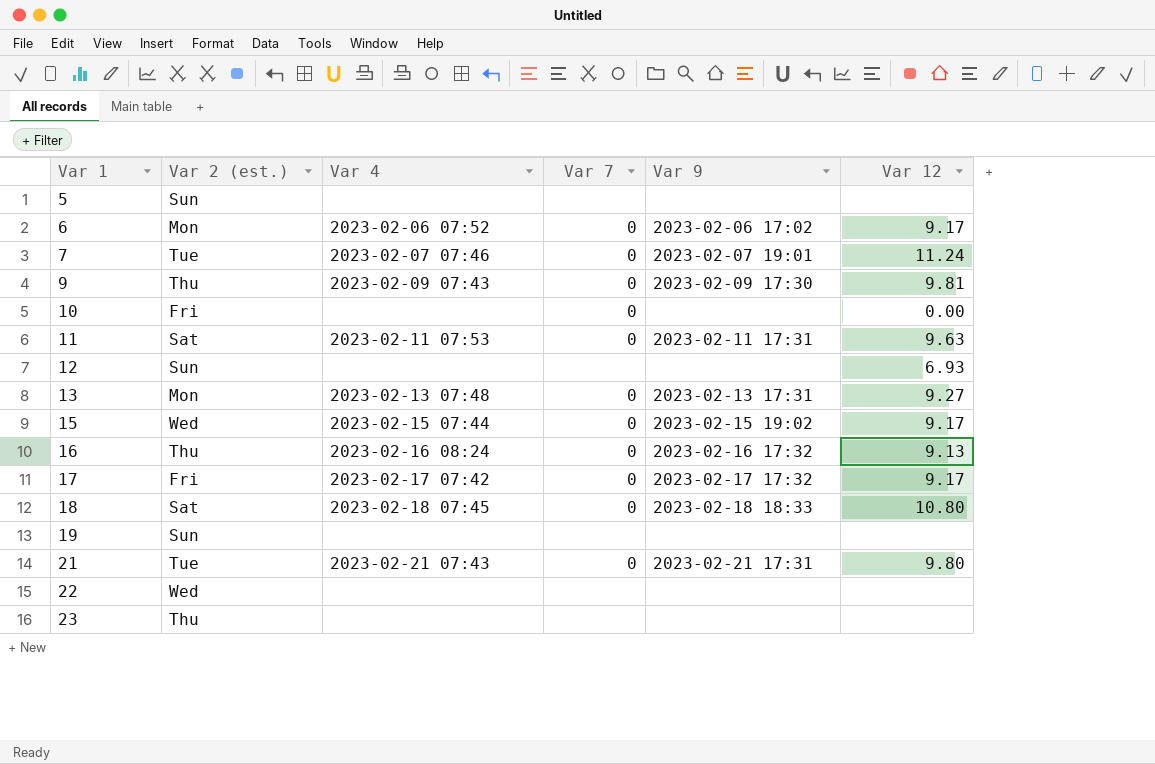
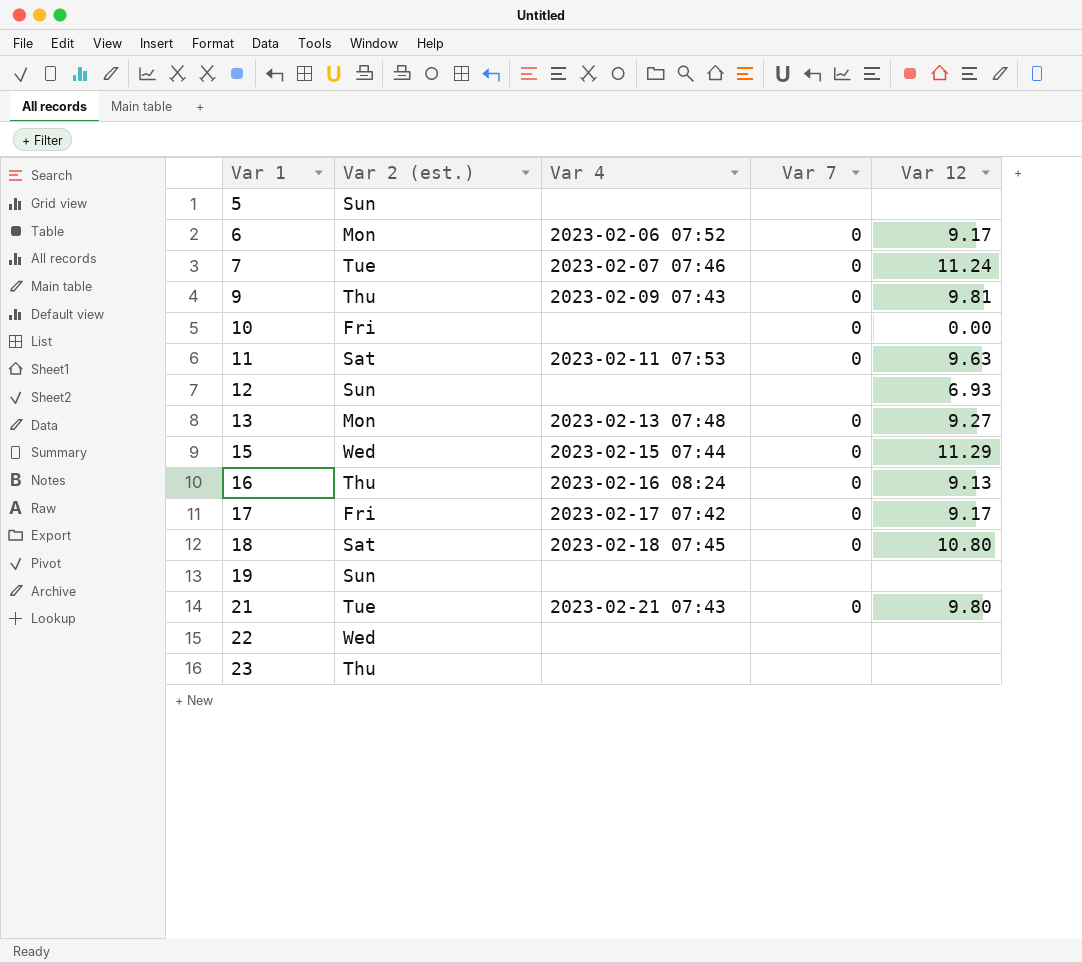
column Var 9 | position: 5 -> none
15 | Var 12: 9.17 -> 11.29

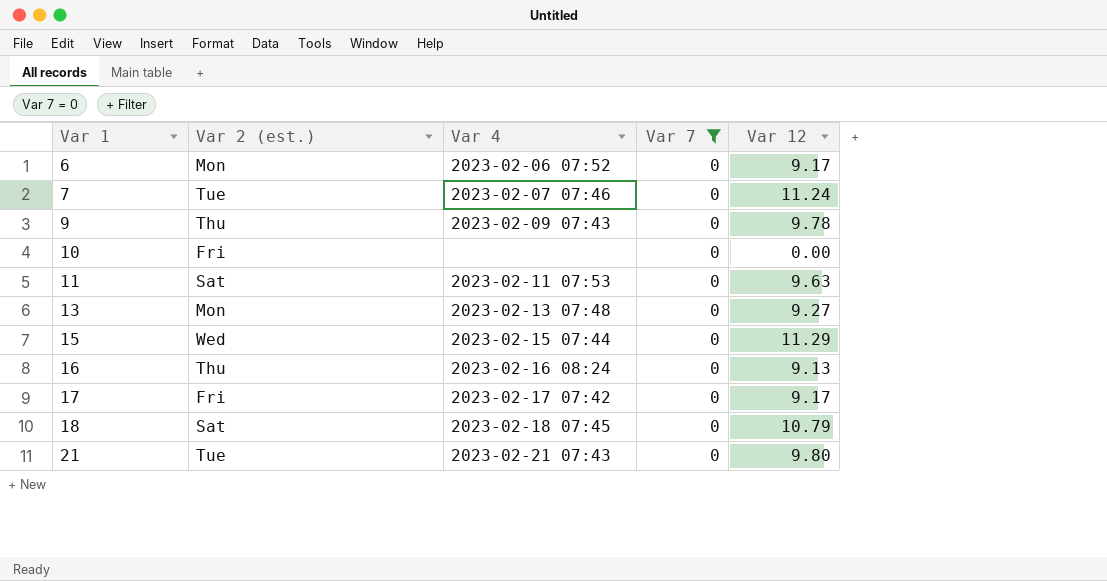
filter: none -> Var 7 = 0
9 | Var 12: 9.81 -> 9.78
18 | Var 12: 10.80 -> 10.79

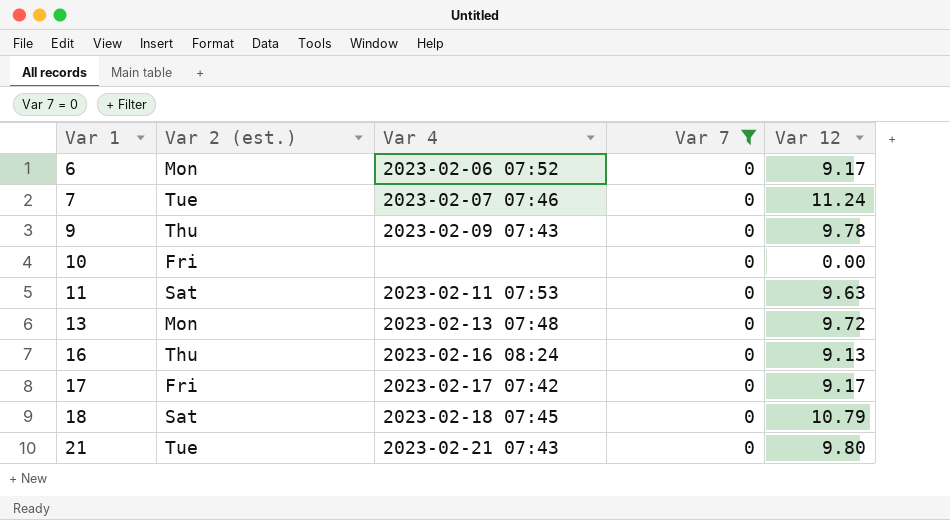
row 15: Wed | 2023-02-15 07:44 | 0 | 11.29 -> none
13 | Var 12: 9.27 -> 9.72

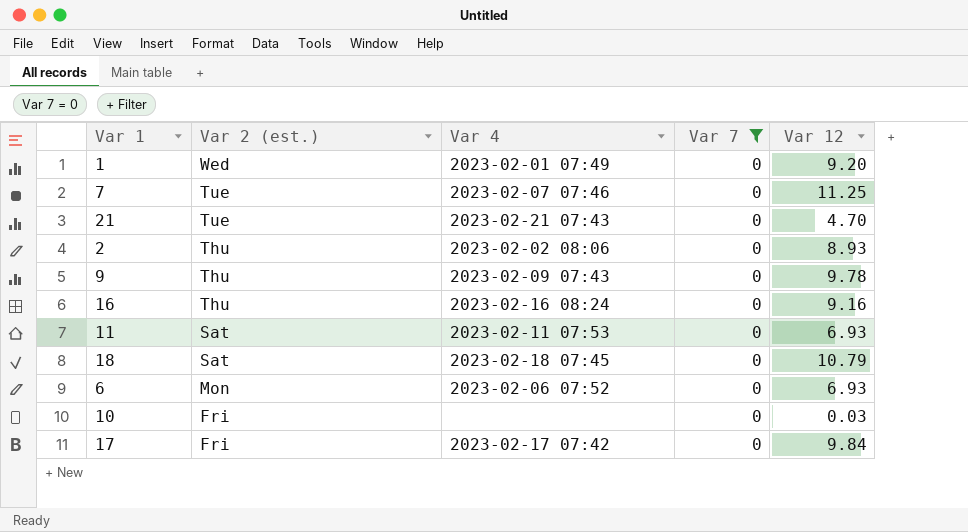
row order: Var 1 ascending -> Var 2 (est.) descending
row 13: Mon | 2023-02-13 07:48 | 0 | 9.72 -> none
row 1: none -> Wed | 2023-02-01 07:49 | 0 | 9.20
7 | Var 12: 11.24 -> 11.25
21 | Var 12: 9.80 -> 4.70
row 2: none -> Thu | 2023-02-02 08:06 | 0 | 8.93
16 | Var 12: 9.13 -> 9.16
11 | Var 12: 9.63 -> 6.93
6 | Var 12: 9.17 -> 6.93
10 | Var 12: 0.00 -> 0.03
17 | Var 12: 9.17 -> 9.84

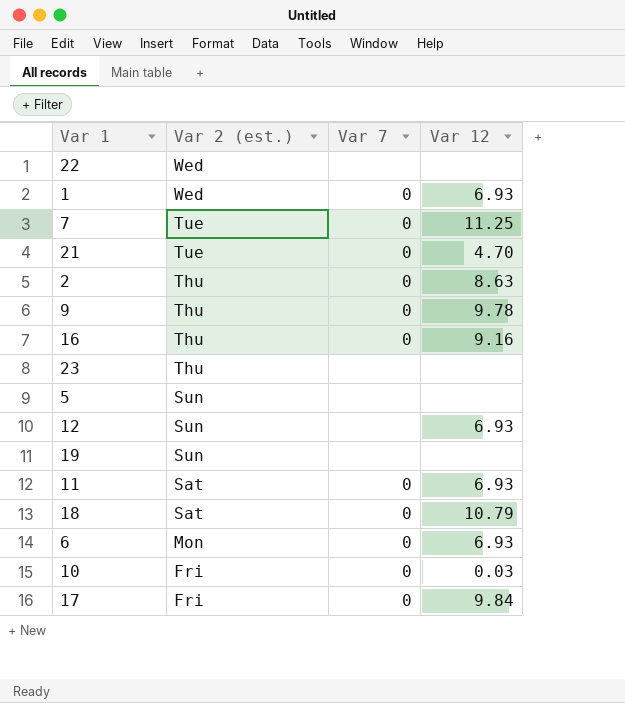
filter: Var 7 = 0 -> none
column Var 4 | position: 3 -> none
1 | Var 12: 9.20 -> 6.93
2 | Var 12: 8.93 -> 8.63

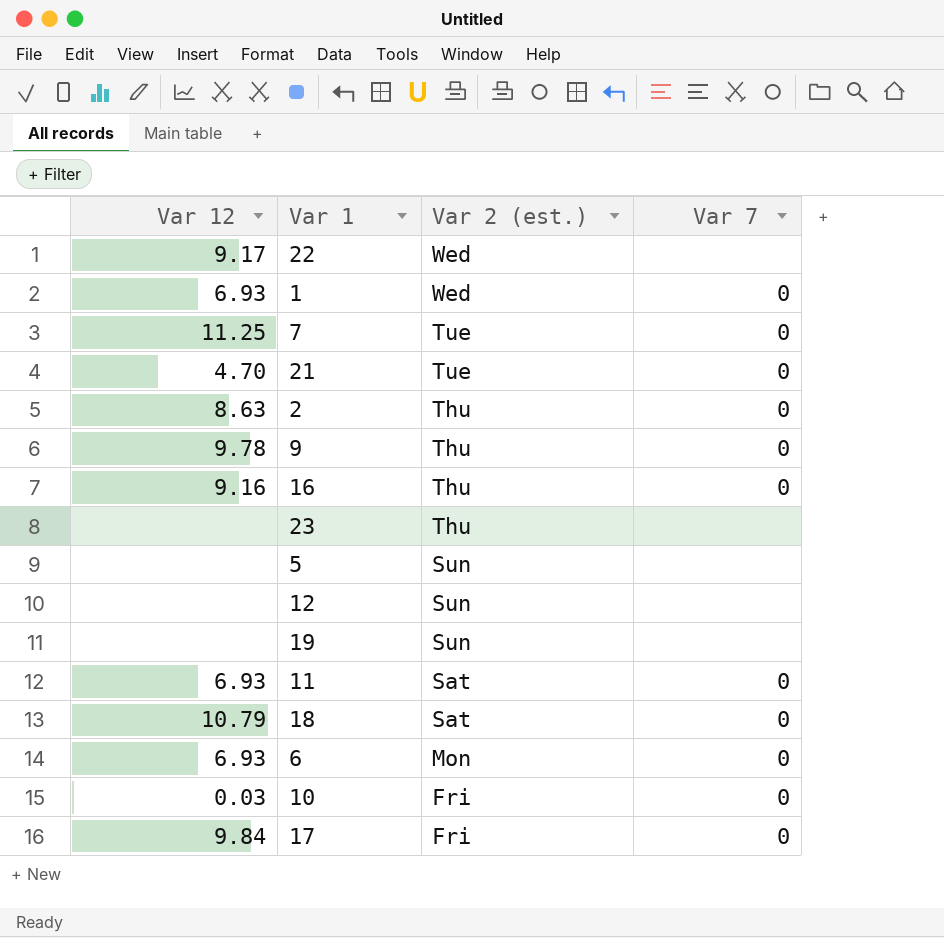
column Var 12 | position: 4 -> 1
22 | Var 12: none -> 9.17
12 | Var 12: 6.93 -> none

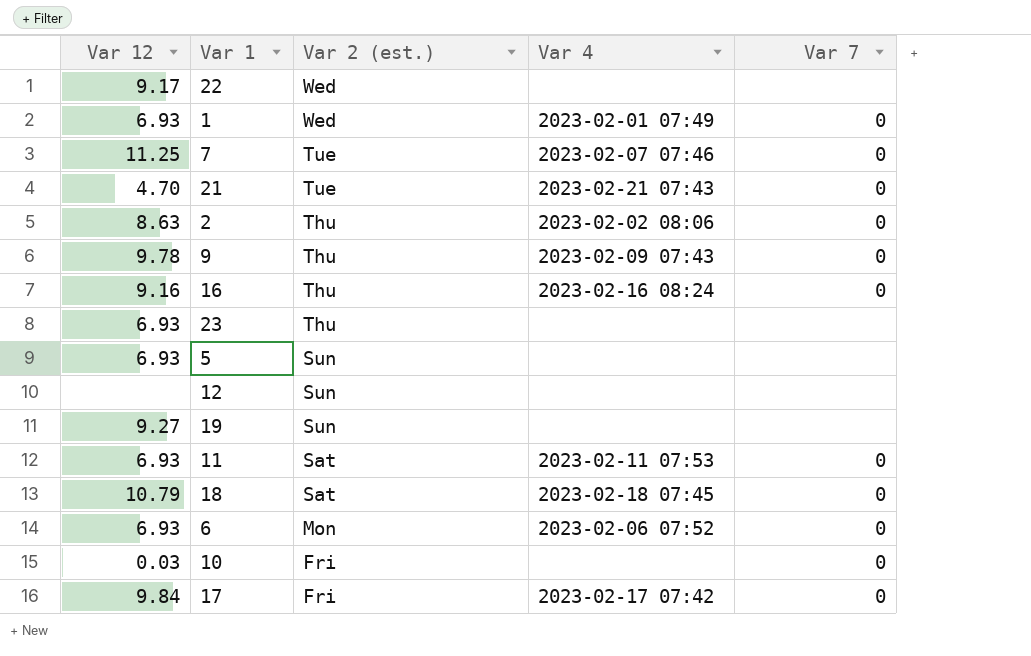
column Var 4 | position: none -> 4
23 | Var 12: none -> 6.93
5 | Var 12: none -> 6.93
19 | Var 12: none -> 9.27

